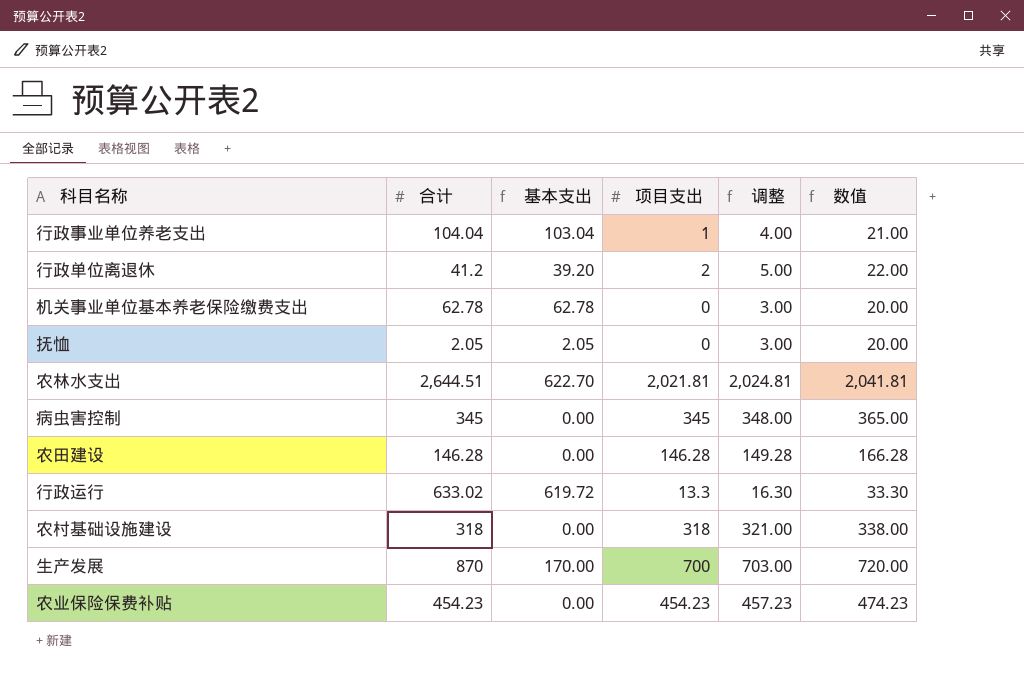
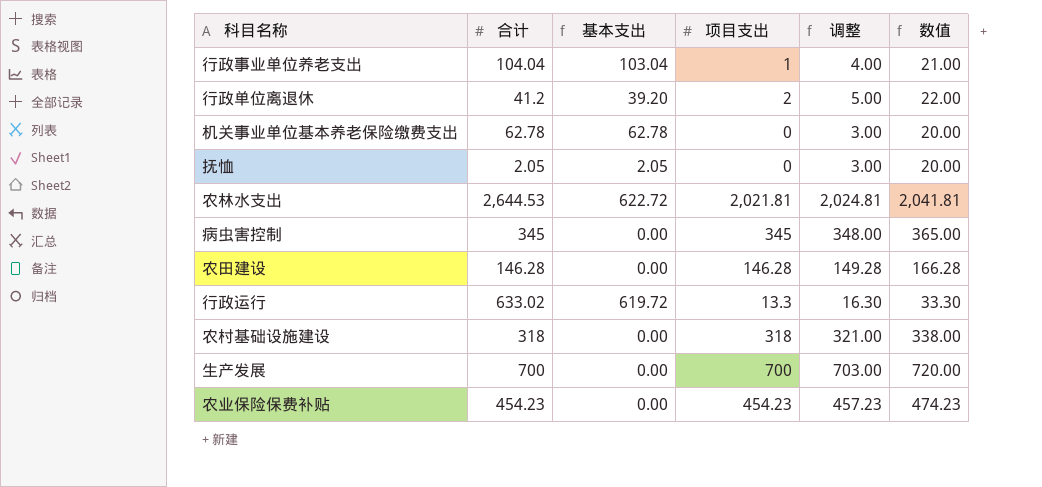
农林水支出 | 合计: 2,644.51 -> 2,644.53
农林水支出 | 基本支出: 622.70 -> 622.72
生产发展 | 合计: 870 -> 700
生产发展 | 基本支出: 170.00 -> 0.00

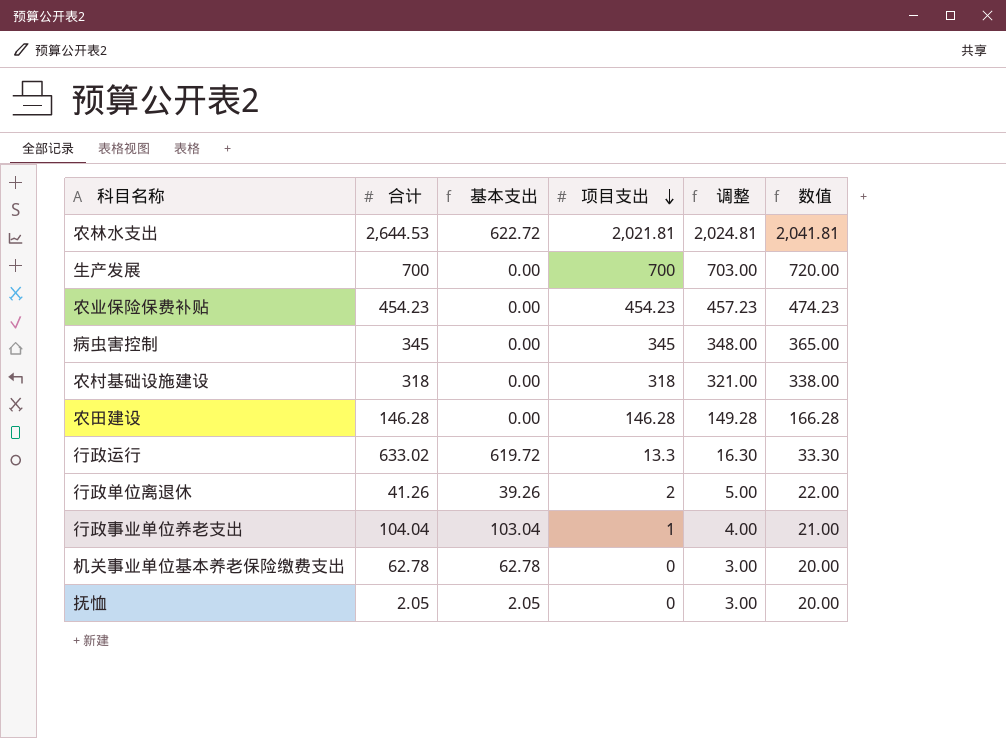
row order: none -> 项目支出 descending
行政单位离退休 | 合计: 41.2 -> 41.26
行政单位离退休 | 基本支出: 39.20 -> 39.26

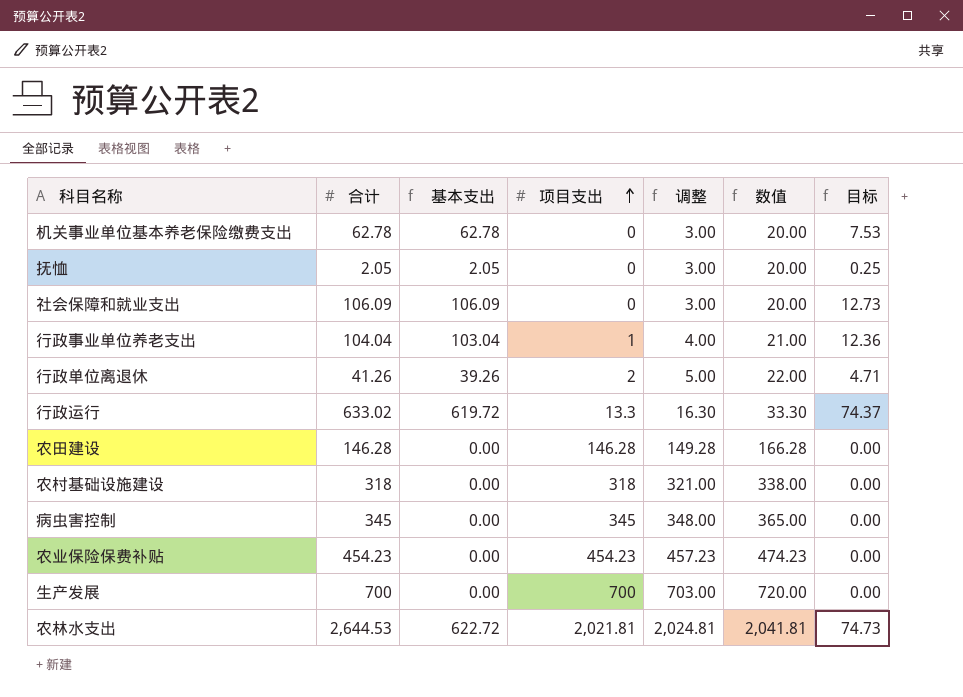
row order: 项目支出 descending -> 项目支出 ascending
column 目标 | formula: none -> [基本支出] * 0.12
row 社会保障和就业支出: none -> 106.09 | 106.09 | 0 | 3.00 | 20.00 | 12.73

